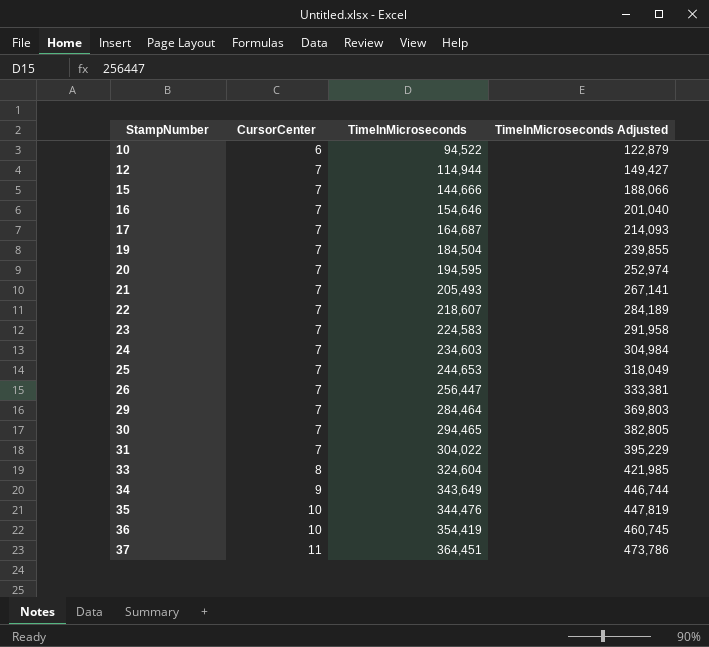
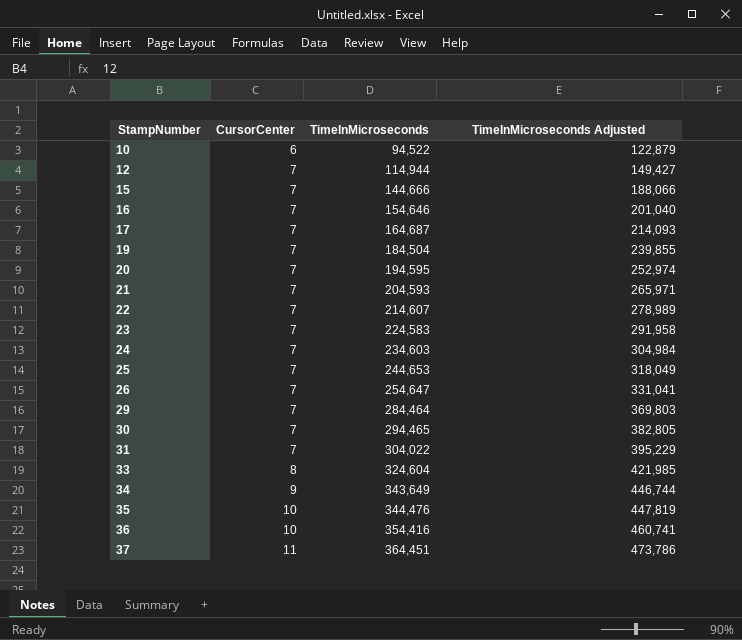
21 | TimeInMicroseconds: 205,493 -> 204,593
21 | TimeInMicroseconds Adjusted: 267,141 -> 265,971
22 | TimeInMicroseconds: 218,607 -> 214,607
22 | TimeInMicroseconds Adjusted: 284,189 -> 278,989
26 | TimeInMicroseconds: 256,447 -> 254,647
26 | TimeInMicroseconds Adjusted: 333,381 -> 331,041
36 | TimeInMicroseconds: 354,419 -> 354,416
36 | TimeInMicroseconds Adjusted: 460,745 -> 460,741

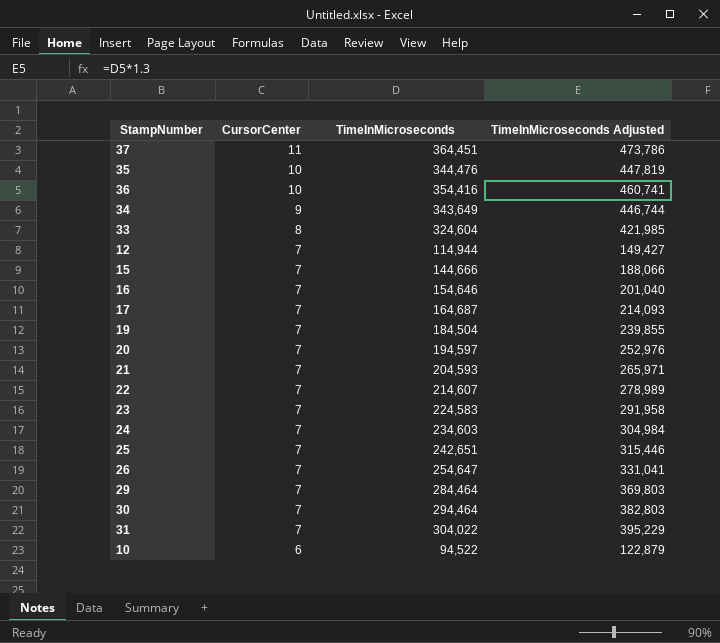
row order: StampNumber ascending -> CursorCenter descending
20 | TimeInMicroseconds: 194,595 -> 194,597
20 | TimeInMicroseconds Adjusted: 252,974 -> 252,976
25 | TimeInMicroseconds: 244,653 -> 242,651
25 | TimeInMicroseconds Adjusted: 318,049 -> 315,446
30 | TimeInMicroseconds: 294,465 -> 294,464
30 | TimeInMicroseconds Adjusted: 382,805 -> 382,803

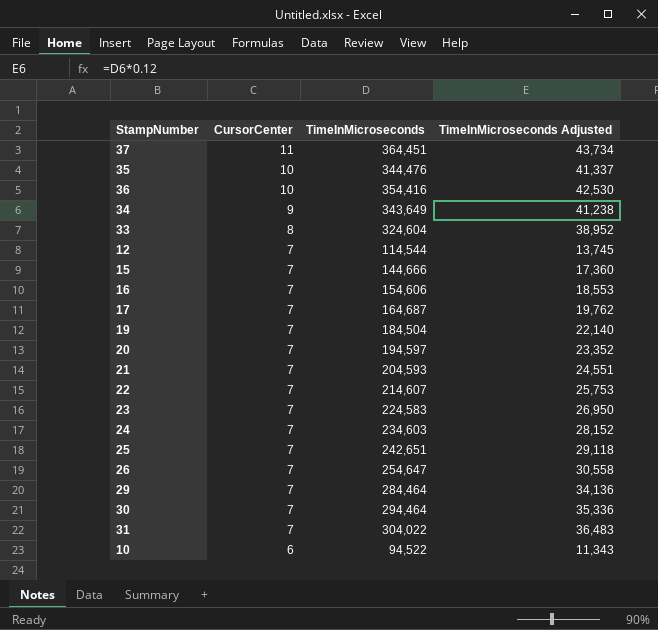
column TimeInMicroseconds Adjusted | formula: [TimeInMicroseconds] * 1.3 -> [TimeInMicroseconds] * 0.12
12 | TimeInMicroseconds: 114,944 -> 114,544
16 | TimeInMicroseconds: 154,646 -> 154,606

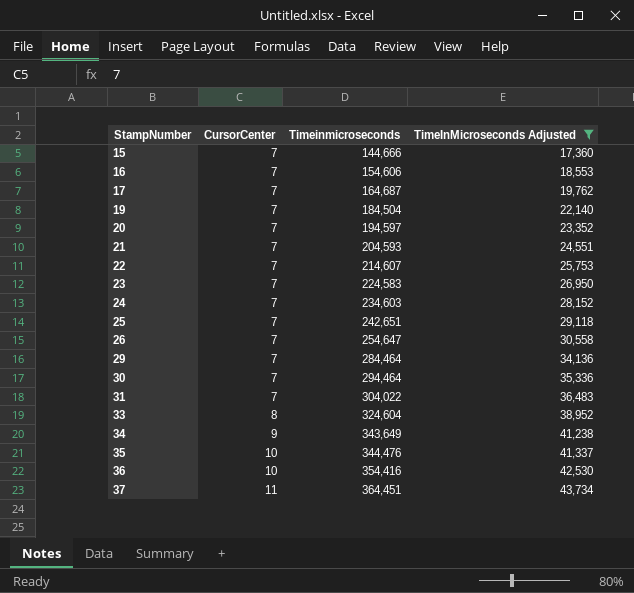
filter: none -> TimeInMicroseconds Adjusted >= 17,360
row order: CursorCenter descending -> StampNumber ascending
column name: TimeInMicroseconds -> Timeinmicroseconds

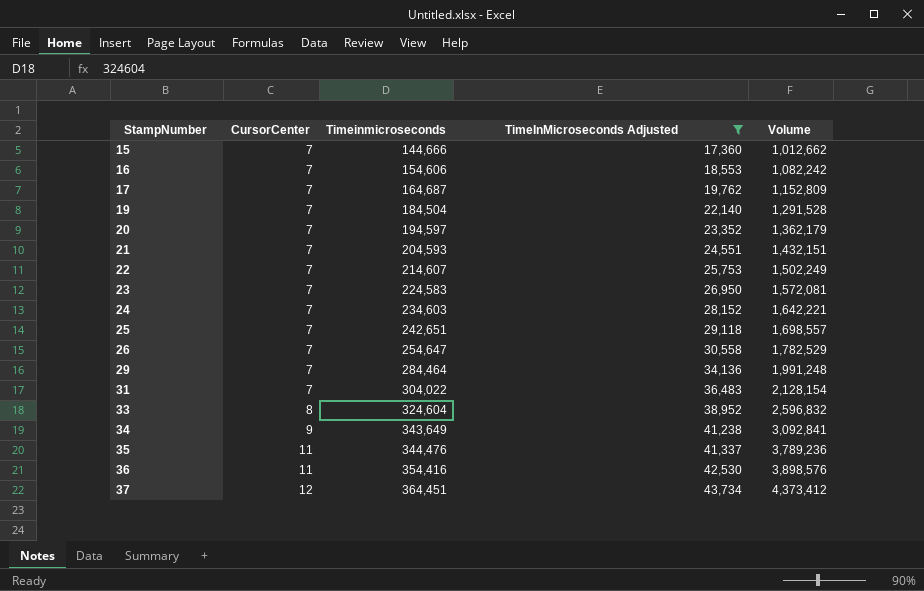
column Volume | formula: none -> [CursorCenter] * [Timeinmicroseconds]
row 30: 7 | 294,464 | 35,336 -> none
35 | CursorCenter: 10 -> 11
36 | CursorCenter: 10 -> 11
37 | CursorCenter: 11 -> 12

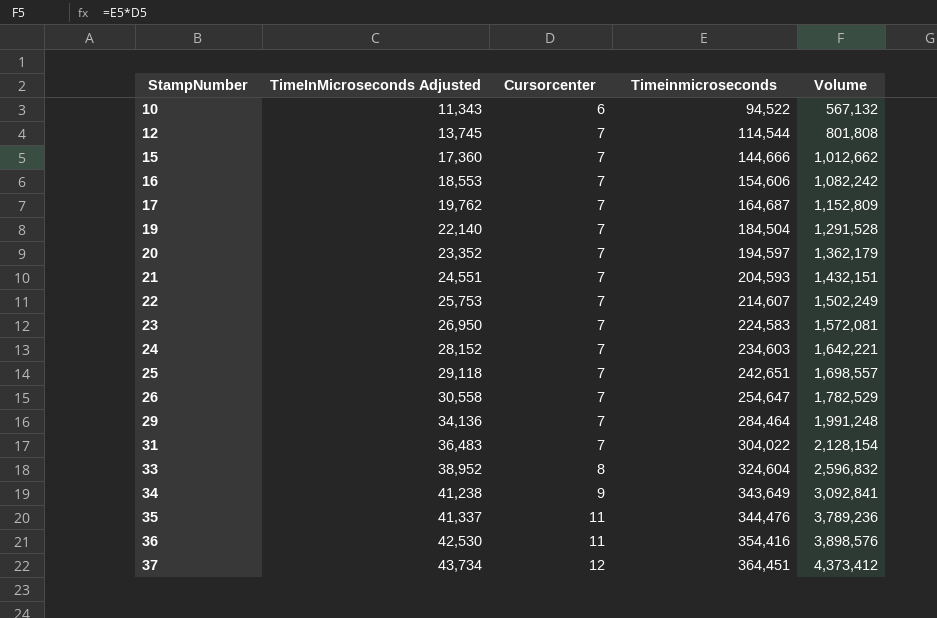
filter: TimeInMicroseconds Adjusted >= 17,360 -> none
column TimeInMicroseconds Adjusted | position: 4 -> 2
column name: CursorCenter -> Cursorcenter

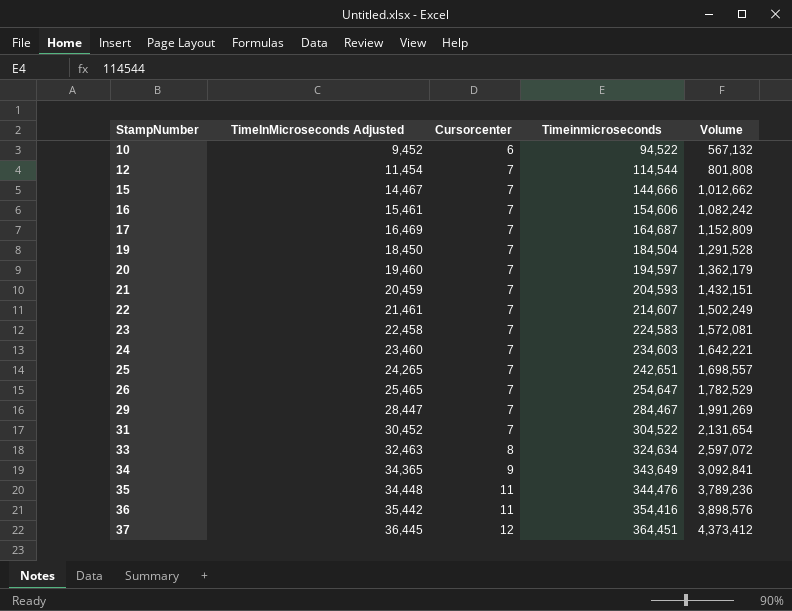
column TimeInMicroseconds Adjusted | formula: [Timeinmicroseconds] * 0.12 -> [Timeinmicroseconds] * 0.1
29 | Timeinmicroseconds: 284,464 -> 284,467
29 | Volume: 1,991,248 -> 1,991,269
31 | Timeinmicroseconds: 304,022 -> 304,522
31 | Volume: 2,128,154 -> 2,131,654
33 | Timeinmicroseconds: 324,604 -> 324,634
33 | Volume: 2,596,832 -> 2,597,072

